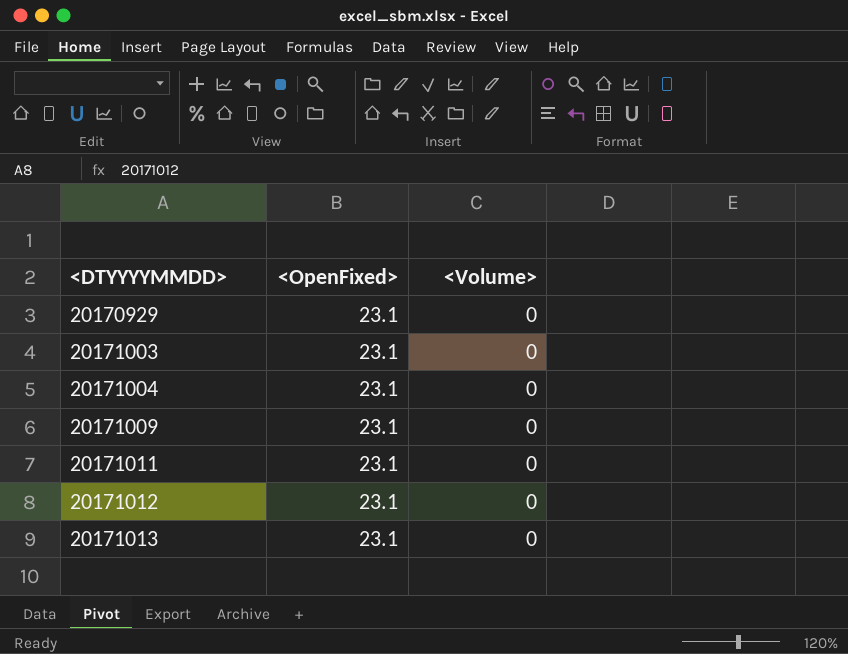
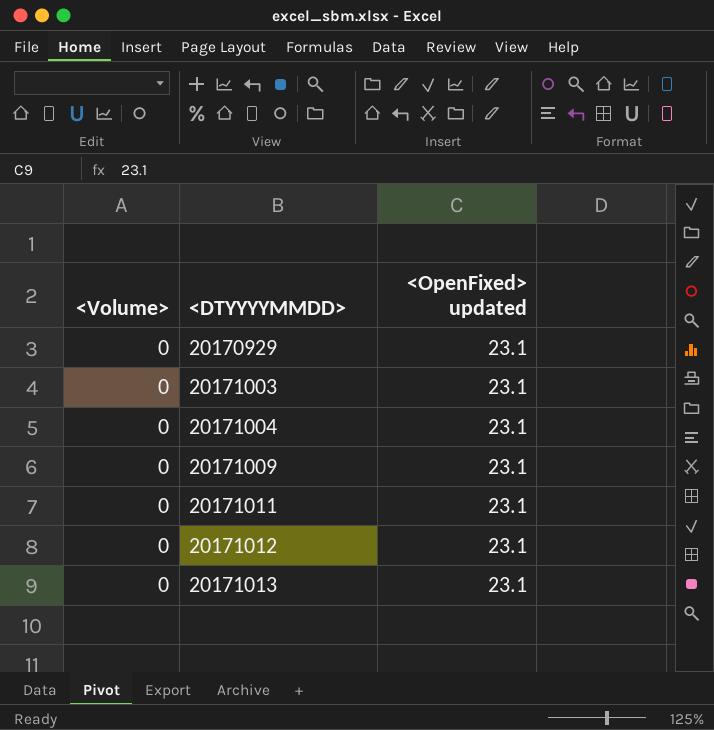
column <Volume> | position: 3 -> 1
column name: <OpenFixed> -> <OpenFixed> updated

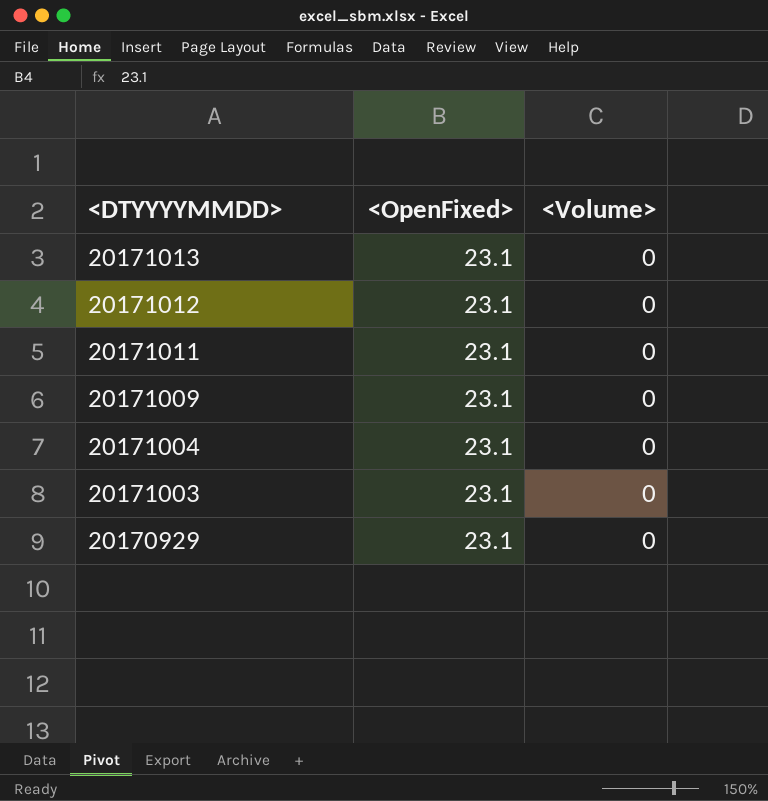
row order: <DTYYYYMMDD> ascending -> <DTYYYYMMDD> descending
column name: <OpenFixed> updated -> <OpenFixed>
column <Volume> | position: 1 -> 3

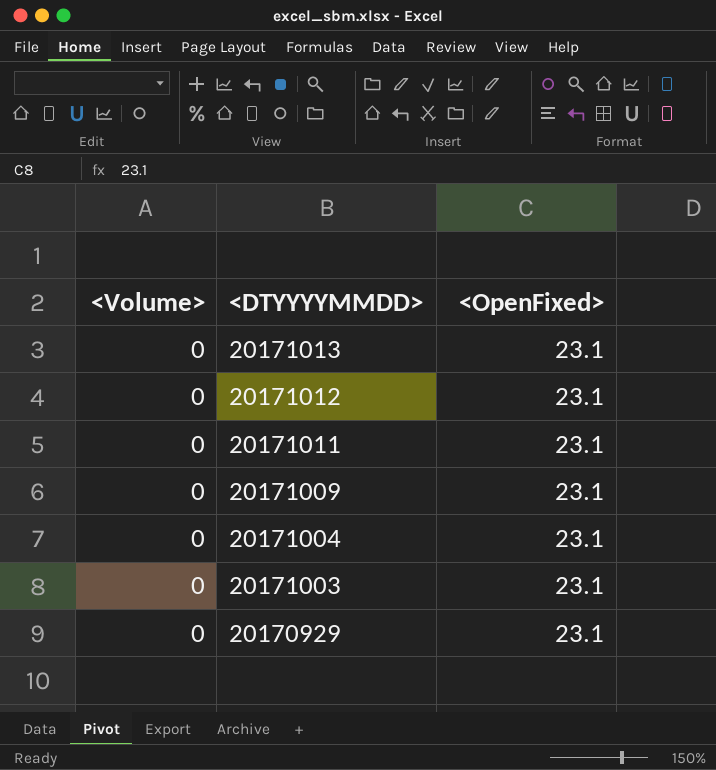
column <Volume> | position: 3 -> 1

